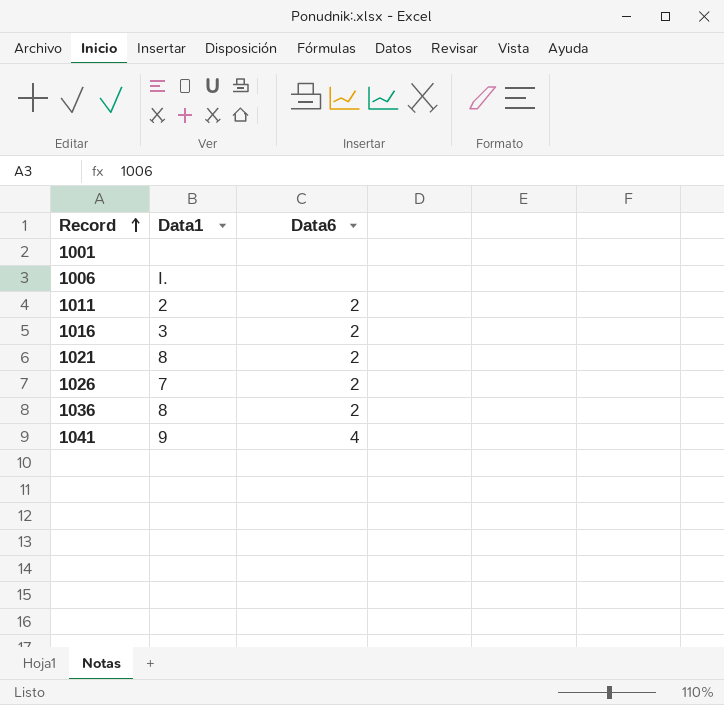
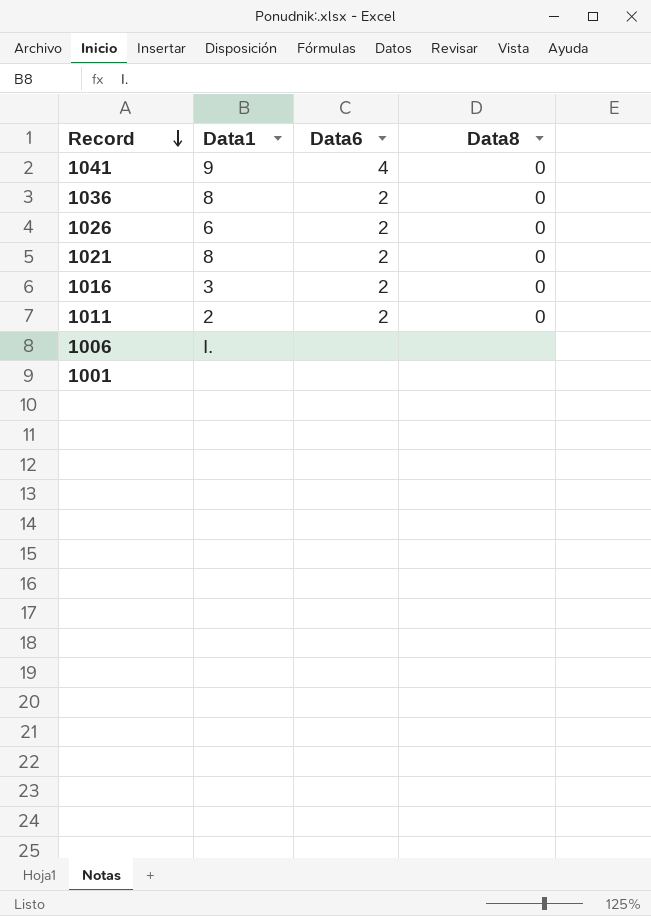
row order: Record ascending -> Record descending
column Data8 | position: none -> 4
1026 | Data1: 7 -> 6

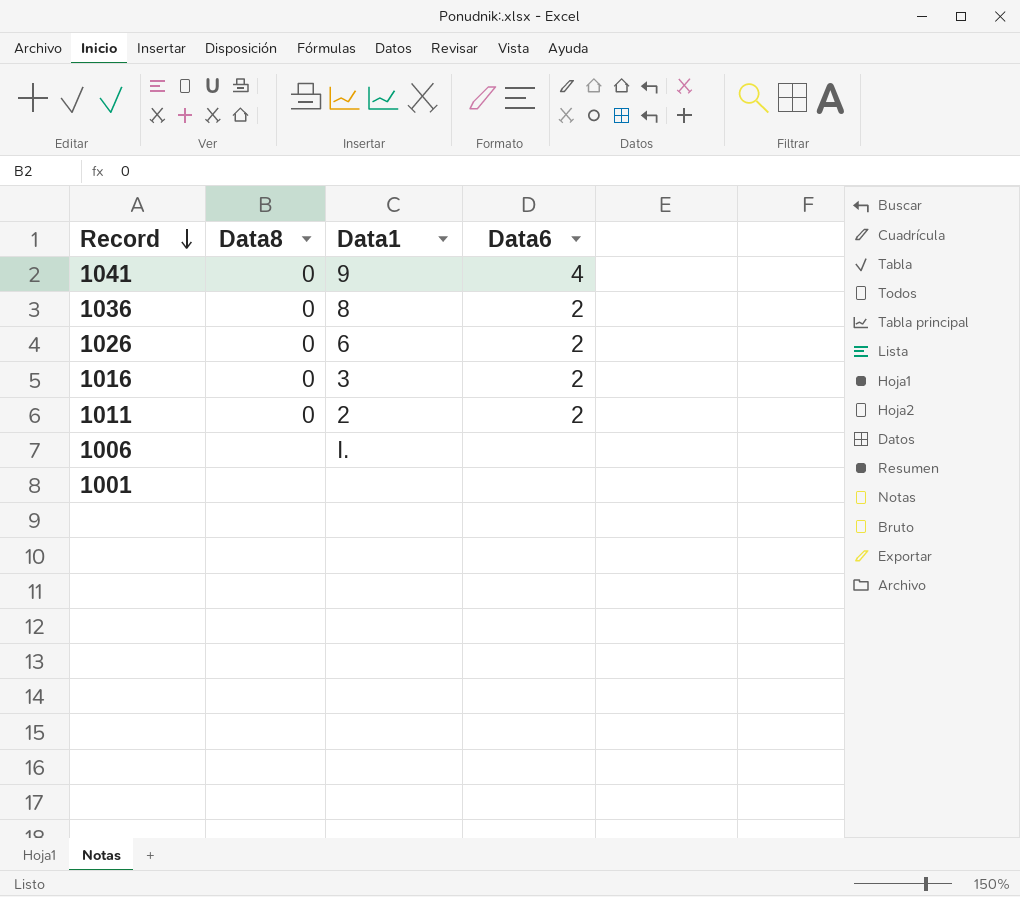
column Data8 | position: 4 -> 2
row 1021: 8 | 2 | 0 -> none

